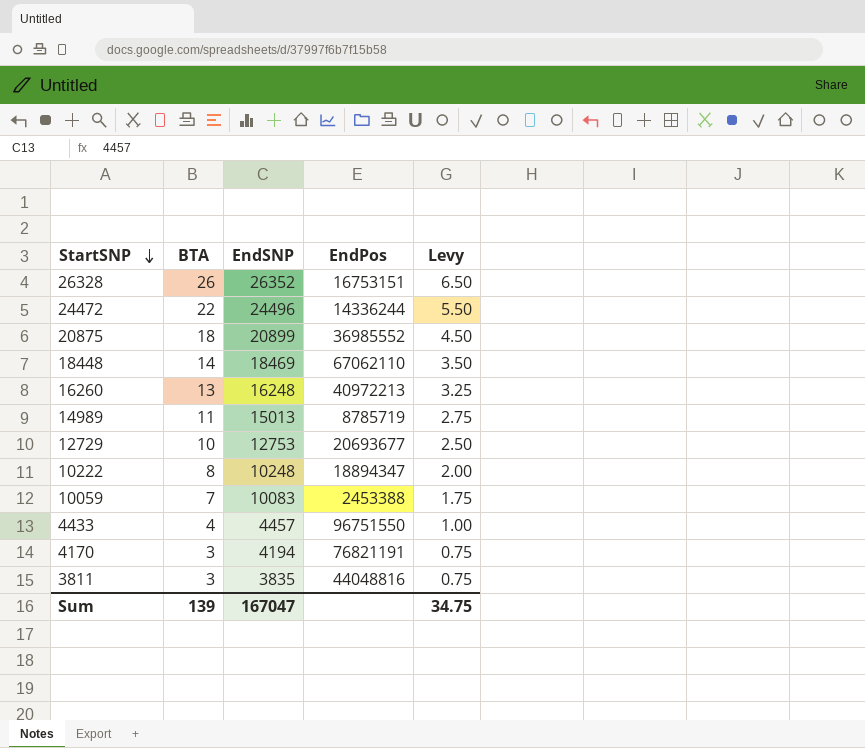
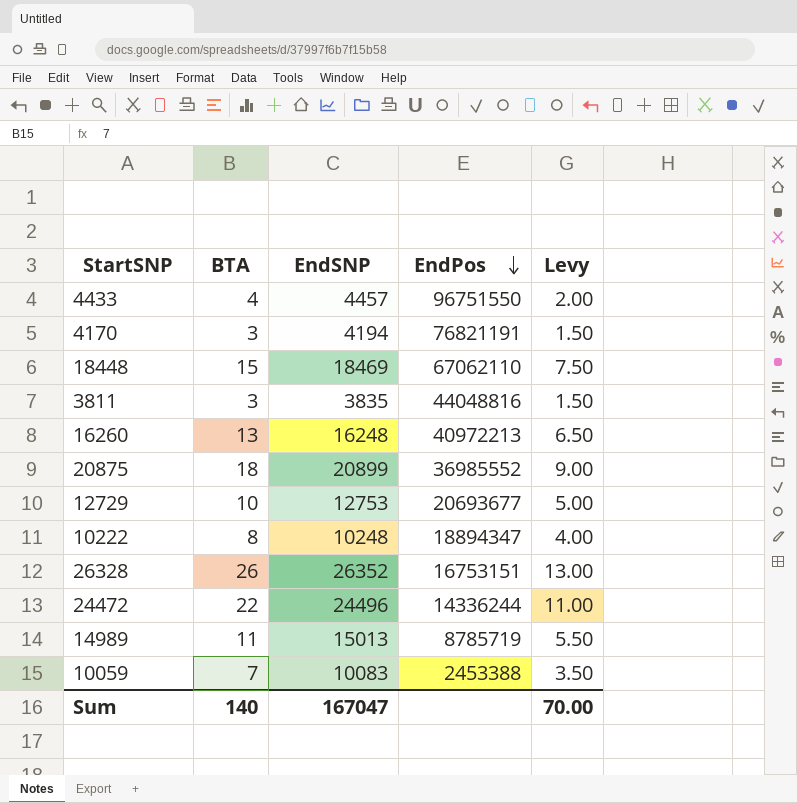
row order: StartSNP descending -> EndPos descending
column Levy | formula: [BTA] * 0.25 -> [BTA] * 0.5
18448 | BTA: 14 -> 15
Sum | BTA: 139 -> 140
Sum | Levy: 34.75 -> 70.00

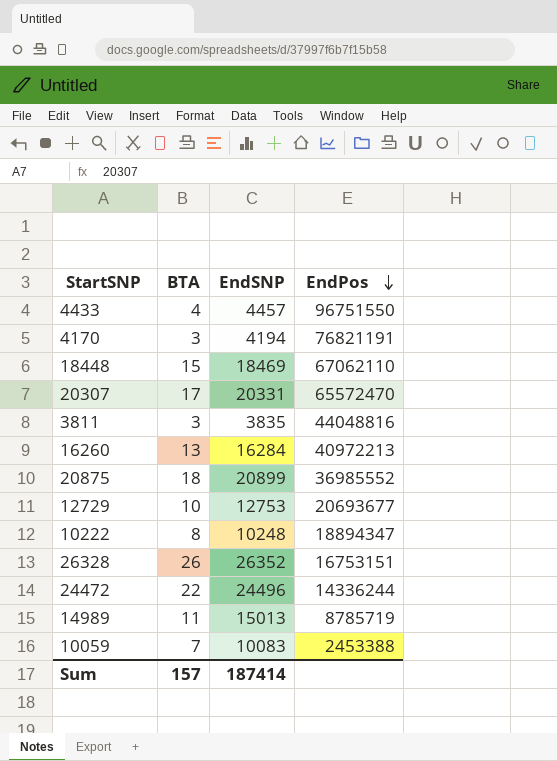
column Levy | formula: [BTA] * 0.5 -> none
row 20307: none -> 17 | 20331 | 65572470
16260 | EndSNP: 16248 -> 16284
Sum | BTA: 140 -> 157
Sum | EndSNP: 167047 -> 187414

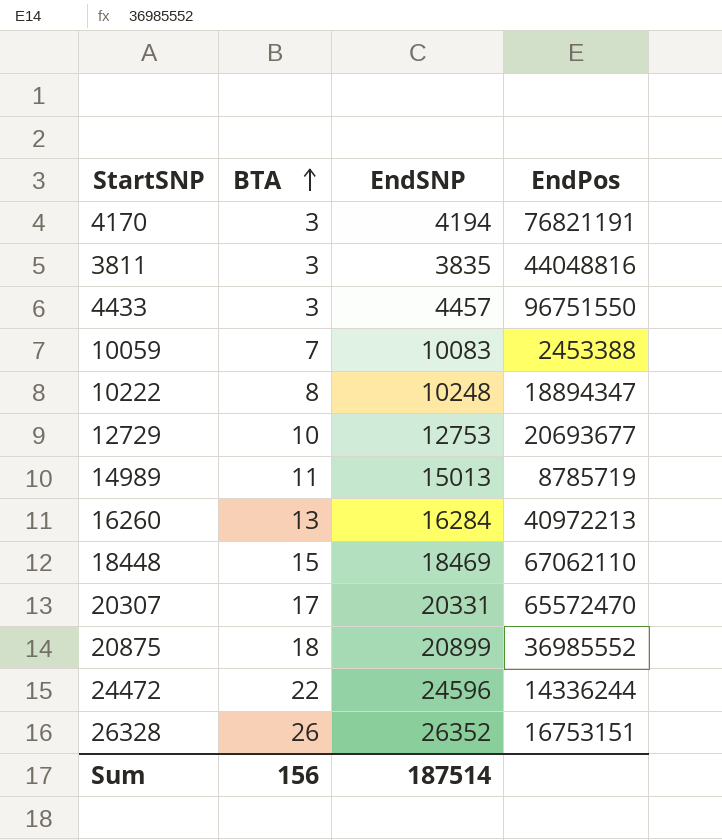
row order: EndPos descending -> BTA ascending
4433 | BTA: 4 -> 3
24472 | EndSNP: 24496 -> 24596
Sum | BTA: 157 -> 156
Sum | EndSNP: 187414 -> 187514

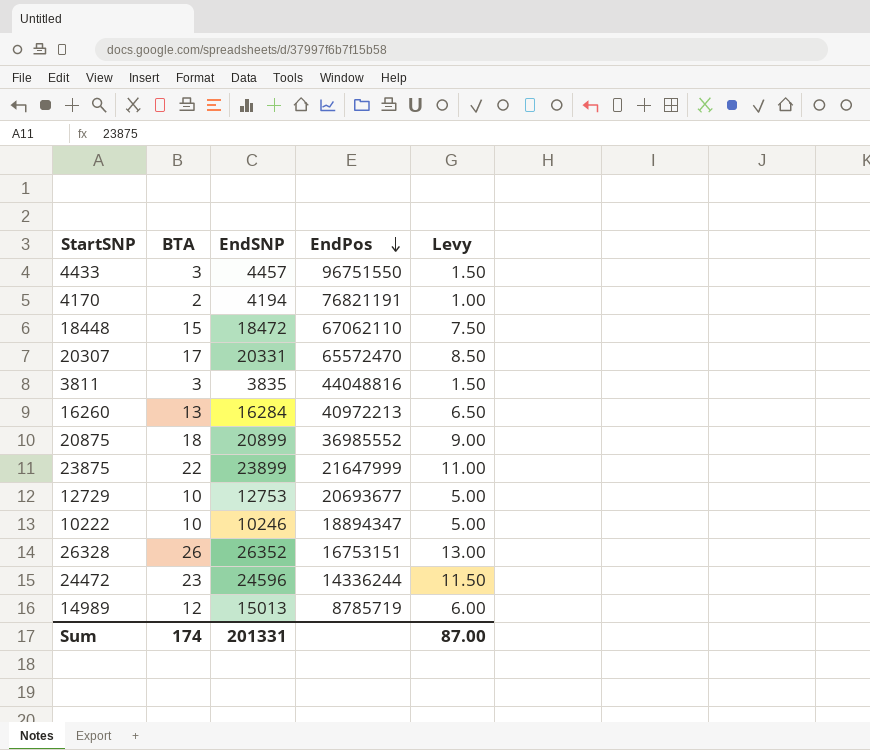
row order: BTA ascending -> EndPos descending
column Levy | formula: none -> [BTA] * 0.5
row 10059: 7 | 10083 | 2453388 -> none
4170 | BTA: 3 -> 2
18448 | EndSNP: 18469 -> 18472
row 23875: none -> 22 | 23899 | 21647999 | 11.00
10222 | BTA: 8 -> 10
10222 | EndSNP: 10248 -> 10246
24472 | BTA: 22 -> 23
14989 | BTA: 11 -> 12
Sum | BTA: 156 -> 174
Sum | EndSNP: 187514 -> 201331

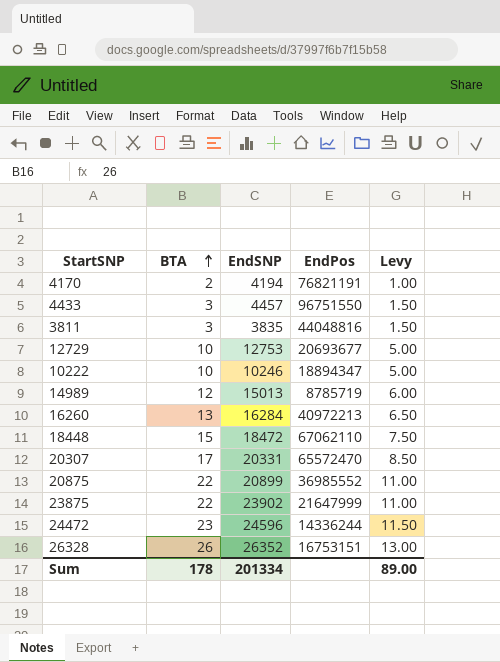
row order: EndPos descending -> BTA ascending
20875 | BTA: 18 -> 22
20875 | Levy: 9.00 -> 11.00
23875 | EndSNP: 23899 -> 23902
Sum | BTA: 174 -> 178
Sum | EndSNP: 201331 -> 201334
Sum | Levy: 87.00 -> 89.00

